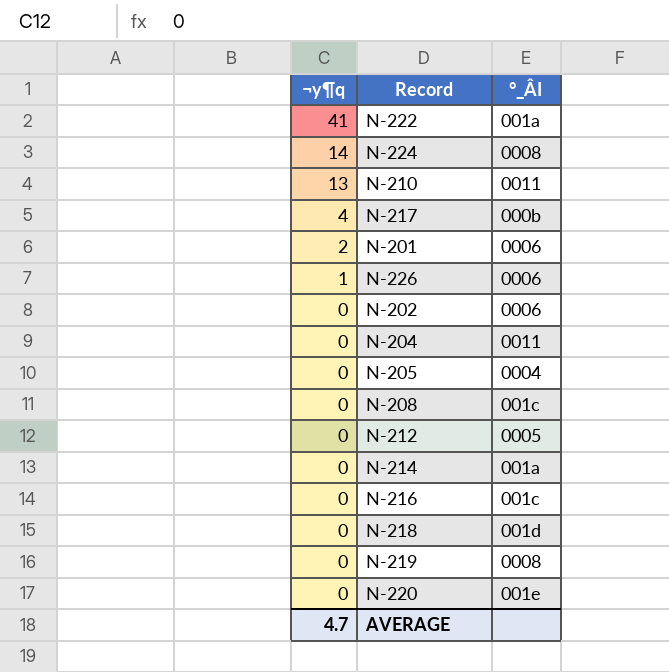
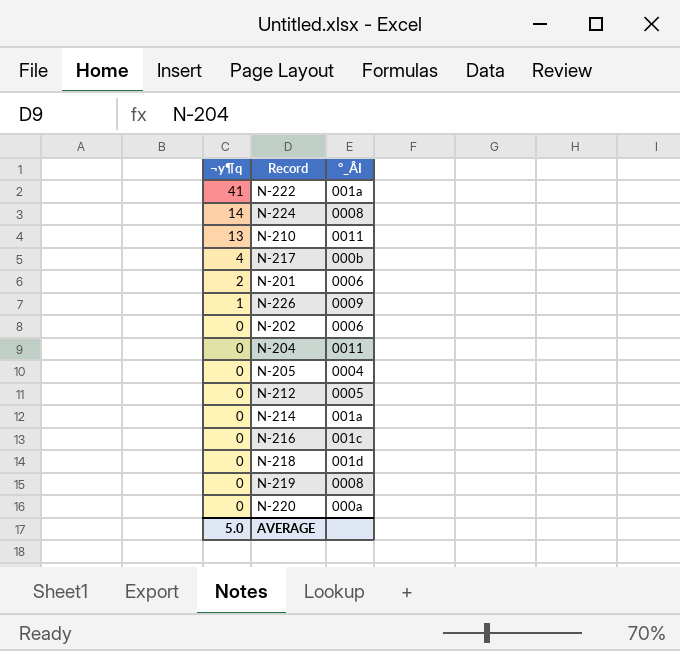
row N-208: 0 | 001c -> none
N-226 | °_ÂI: 0006 -> 0009
N-220 | °_ÂI: 001e -> 000a
AVERAGE | ¬y¶q: 4.7 -> 5.0

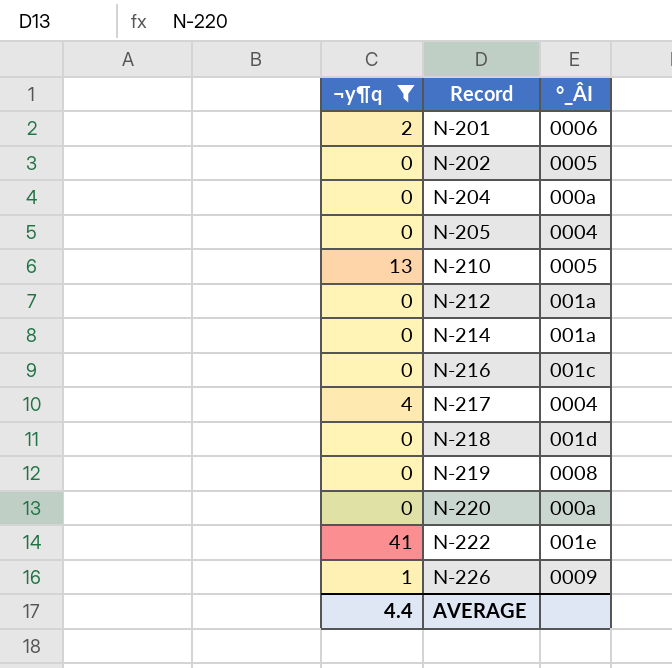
filter: none -> ¬y¶q != 14
row order: ¬y¶q descending -> Record ascending
N-202 | °_ÂI: 0006 -> 0005
N-204 | °_ÂI: 0011 -> 000a
N-210 | °_ÂI: 0011 -> 0005
N-212 | °_ÂI: 0005 -> 001a
N-217 | °_ÂI: 000b -> 0004
N-222 | °_ÂI: 001a -> 001e
AVERAGE | ¬y¶q: 5.0 -> 4.4

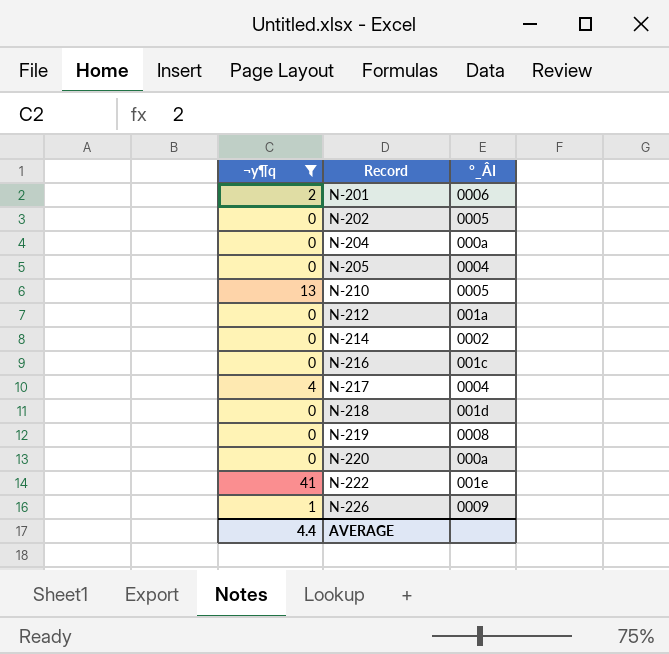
N-214 | °_ÂI: 001a -> 0002

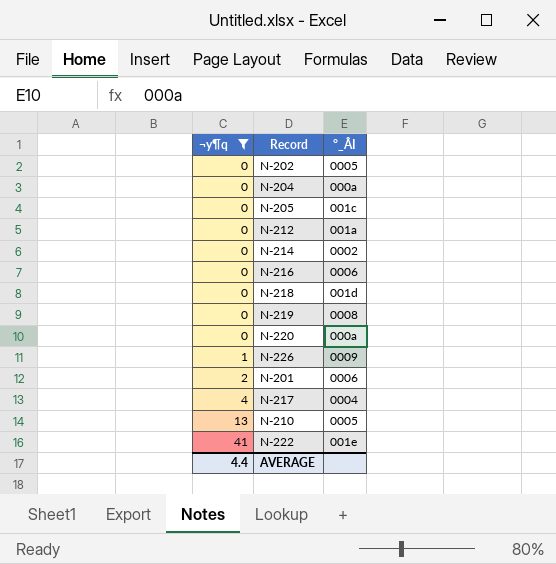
row order: Record ascending -> ¬y¶q ascending
N-205 | °_ÂI: 0004 -> 001c
N-216 | °_ÂI: 001c -> 0006

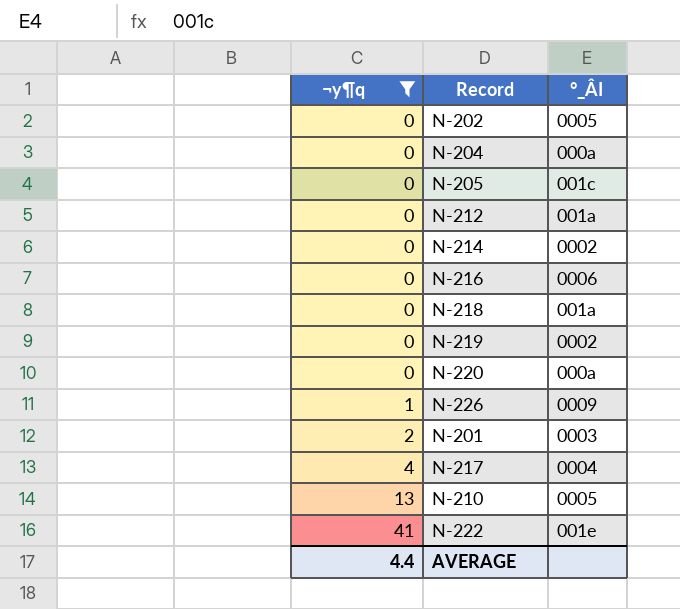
N-218 | °_ÂI: 001d -> 001a
N-219 | °_ÂI: 0008 -> 0002
N-201 | °_ÂI: 0006 -> 0003

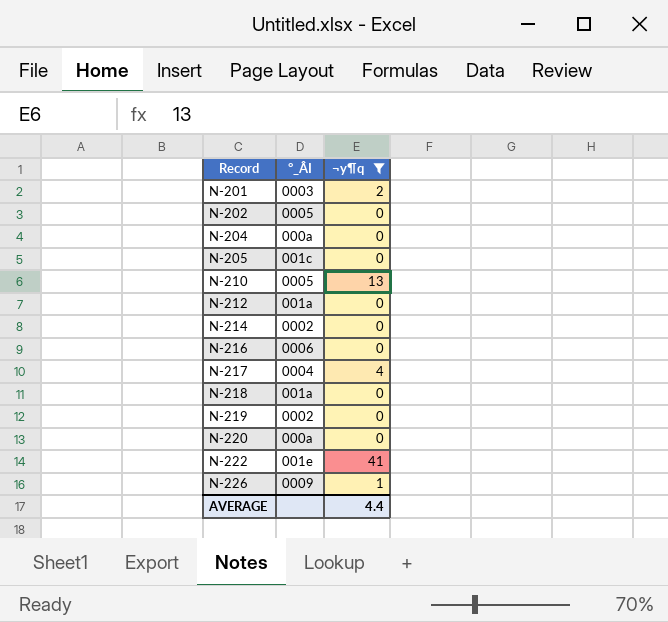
row order: ¬y¶q ascending -> Record ascending
column ¬y¶q | position: 1 -> 3

